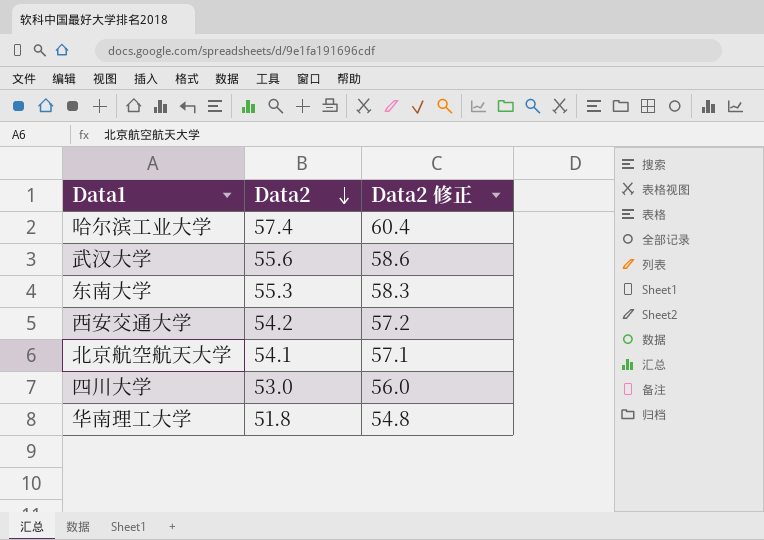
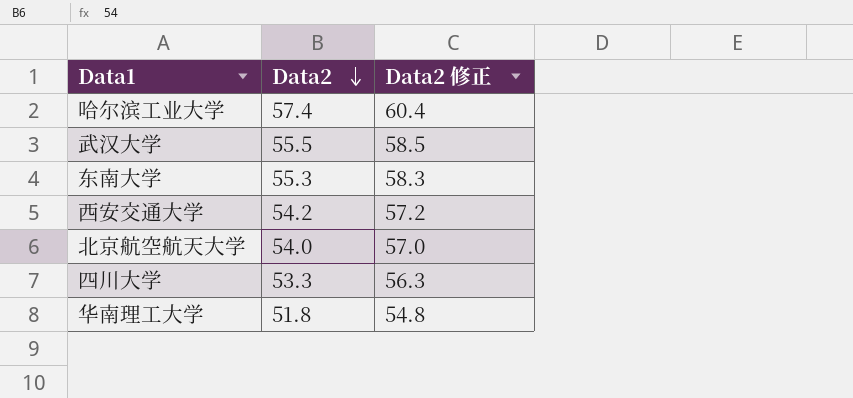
武汉大学 | Data2: 55.6 -> 55.5
武汉大学 | Data2 修正: 58.6 -> 58.5
北京航空航天大学 | Data2: 54.1 -> 54.0
北京航空航天大学 | Data2 修正: 57.1 -> 57.0
四川大学 | Data2: 53.0 -> 53.3
四川大学 | Data2 修正: 56.0 -> 56.3

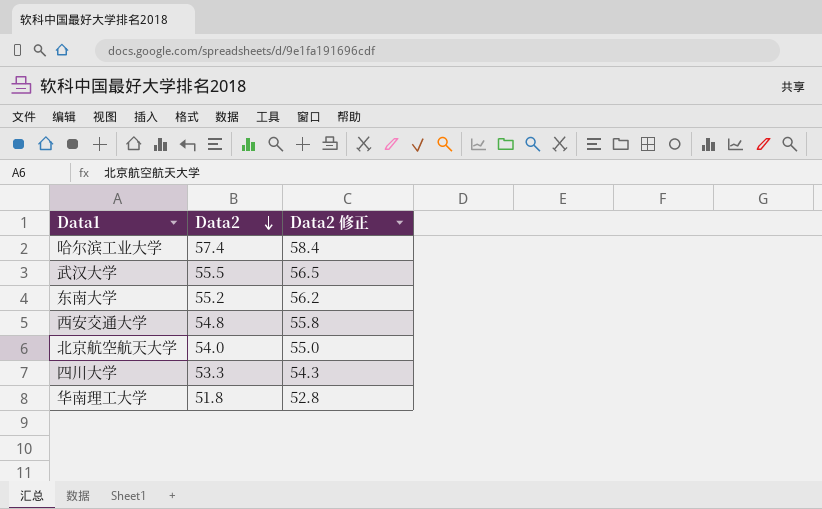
column Data2 修正 | formula: [Data2] + 3 -> [Data2] + 1
东南大学 | Data2: 55.3 -> 55.2
西安交通大学 | Data2: 54.2 -> 54.8

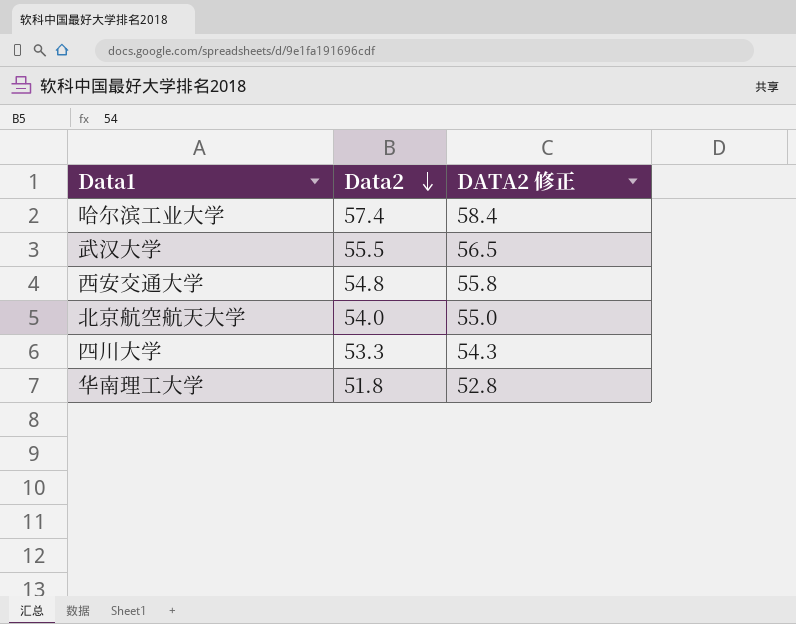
column name: Data2 修正 -> DATA2 修正
row 东南大学: 55.2 | 56.2 -> none

